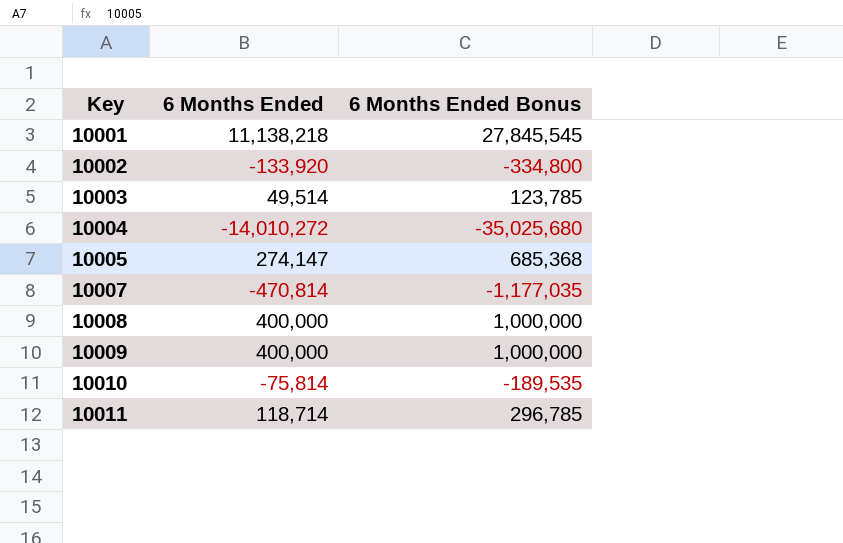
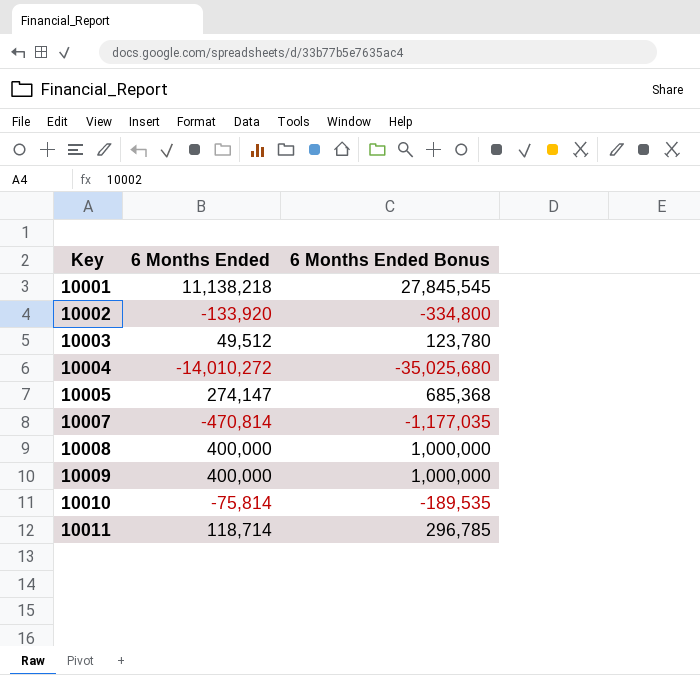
10003 | 6 Months Ended: 49,514 -> 49,512
10003 | 6 Months Ended Bonus: 123,785 -> 123,780

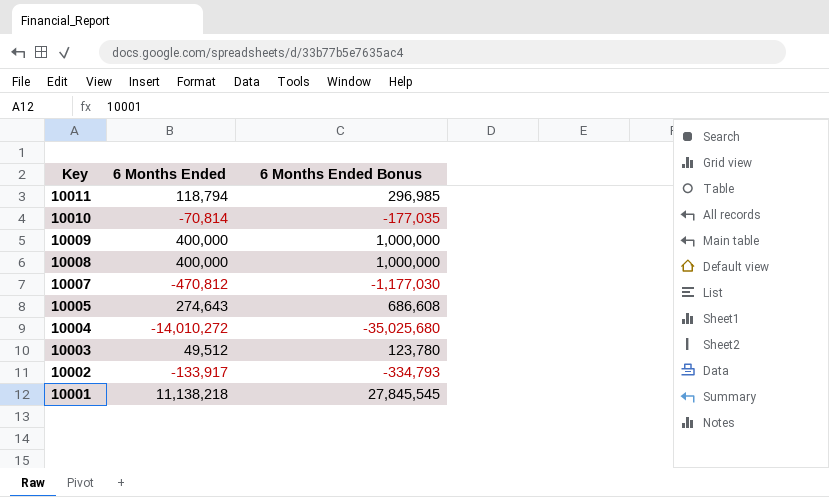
row order: Key ascending -> Key descending
10011 | 6 Months Ended: 118,714 -> 118,794
10011 | 6 Months Ended Bonus: 296,785 -> 296,985
10010 | 6 Months Ended: -75,814 -> -70,814
10010 | 6 Months Ended Bonus: -189,535 -> -177,035
10007 | 6 Months Ended: -470,814 -> -470,812
10007 | 6 Months Ended Bonus: -1,177,035 -> -1,177,030
10005 | 6 Months Ended: 274,147 -> 274,643
10005 | 6 Months Ended Bonus: 685,368 -> 686,608
10002 | 6 Months Ended: -133,920 -> -133,917
10002 | 6 Months Ended Bonus: -334,800 -> -334,793

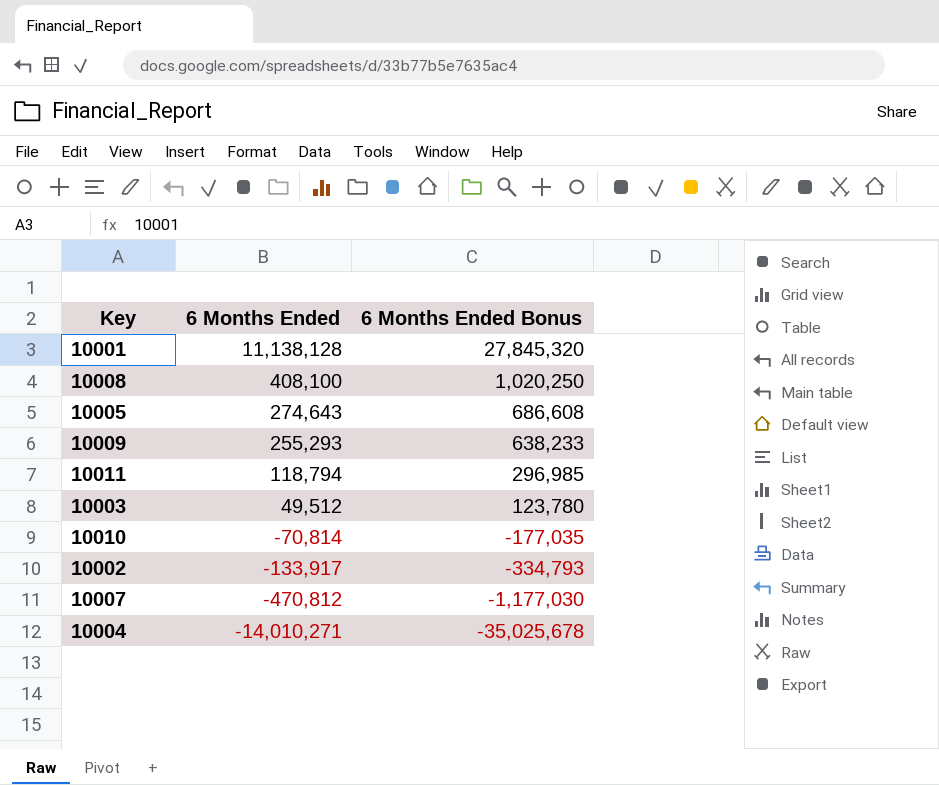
row order: Key descending -> 6 Months Ended descending
10001 | 6 Months Ended: 11,138,218 -> 11,138,128
10001 | 6 Months Ended Bonus: 27,845,545 -> 27,845,320
10008 | 6 Months Ended: 400,000 -> 408,100
10008 | 6 Months Ended Bonus: 1,000,000 -> 1,020,250
10009 | 6 Months Ended: 400,000 -> 255,293
10009 | 6 Months Ended Bonus: 1,000,000 -> 638,233
10004 | 6 Months Ended: -14,010,272 -> -14,010,271
10004 | 6 Months Ended Bonus: -35,025,680 -> -35,025,678

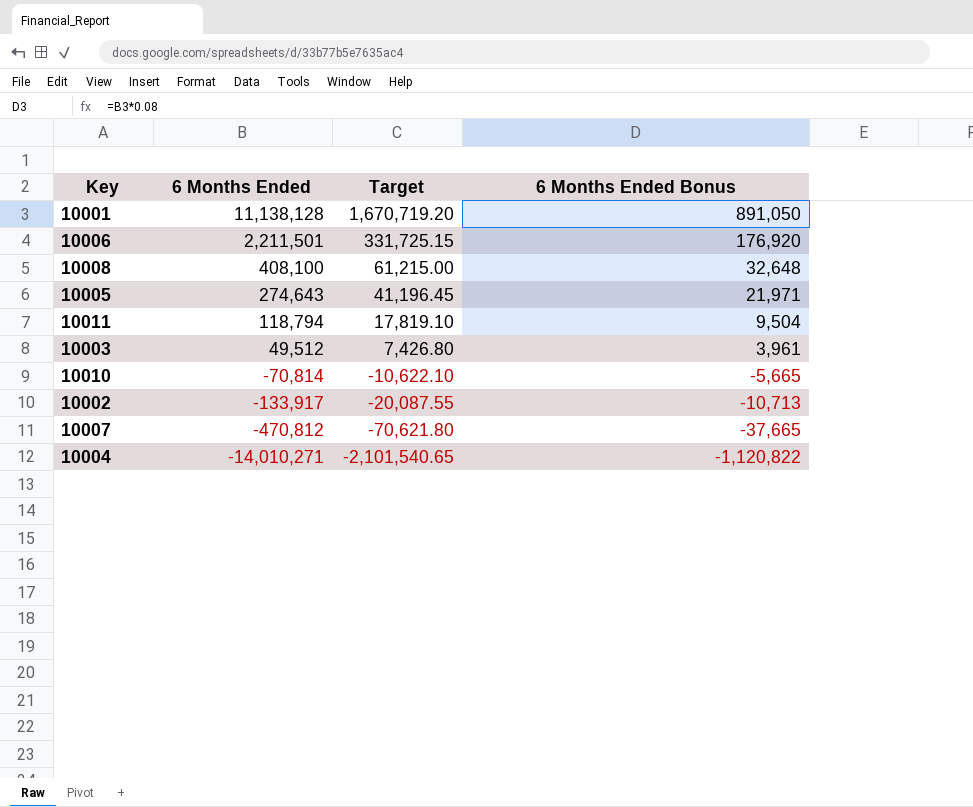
column Target | formula: none -> [6 Months Ended] * 0.15
column 6 Months Ended Bonus | formula: [6 Months Ended] * 2.5 -> [6 Months Ended] * 0.08
row 10009: 255,293 | 638,233 -> none
row 10006: none -> 2,211,501 | 331,725.15 | 176,920

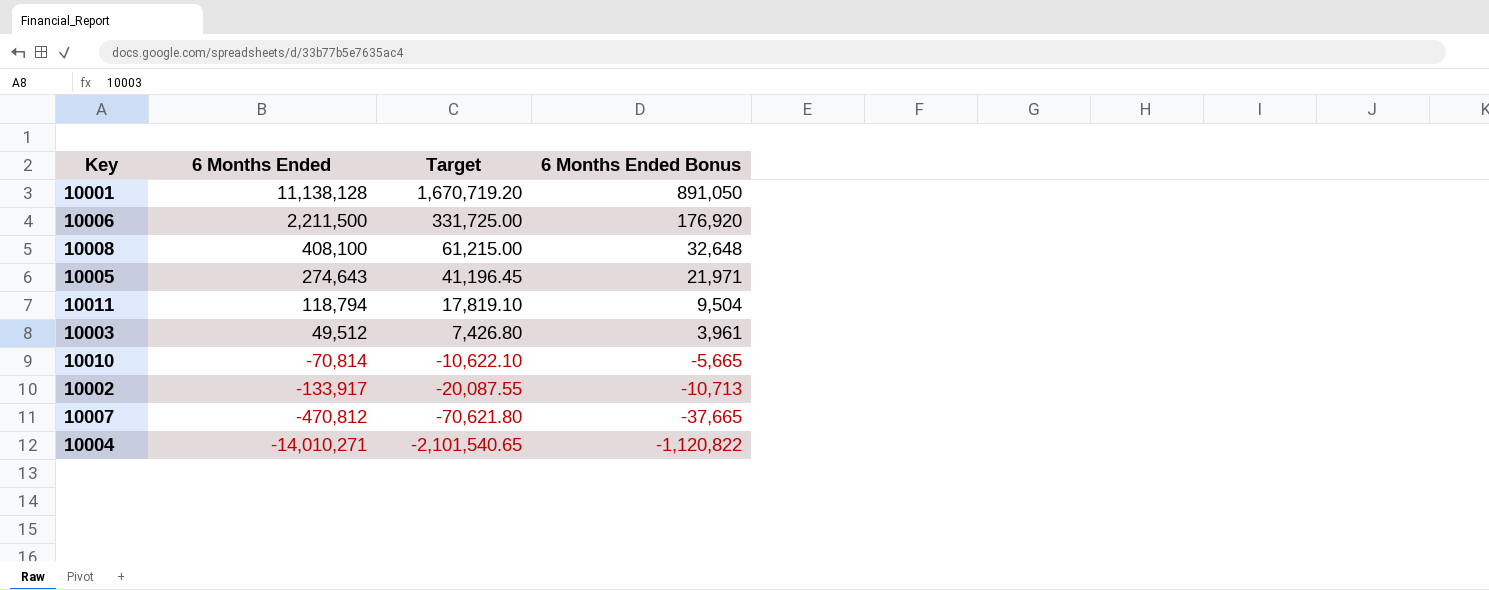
10006 | 6 Months Ended: 2,211,501 -> 2,211,500
10006 | Target: 331,725.15 -> 331,725.00

